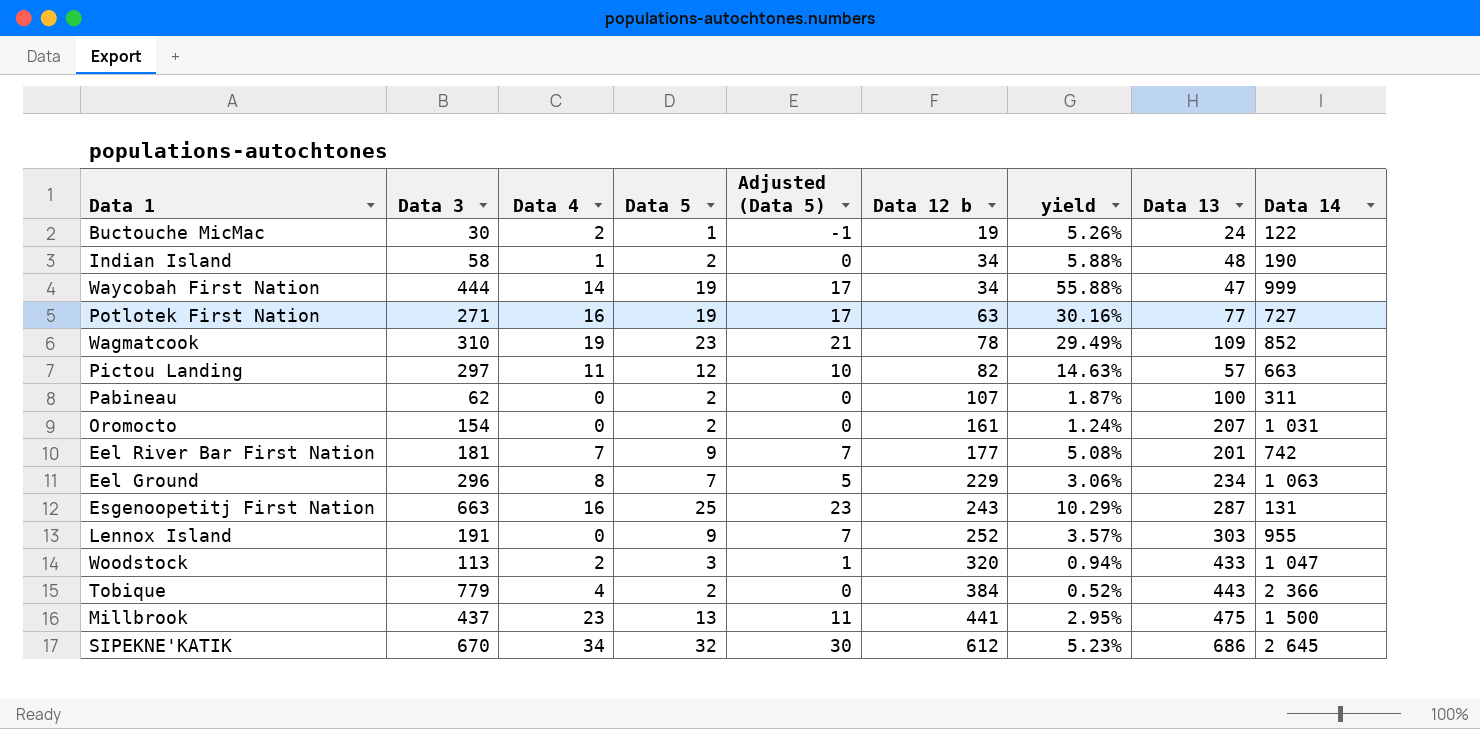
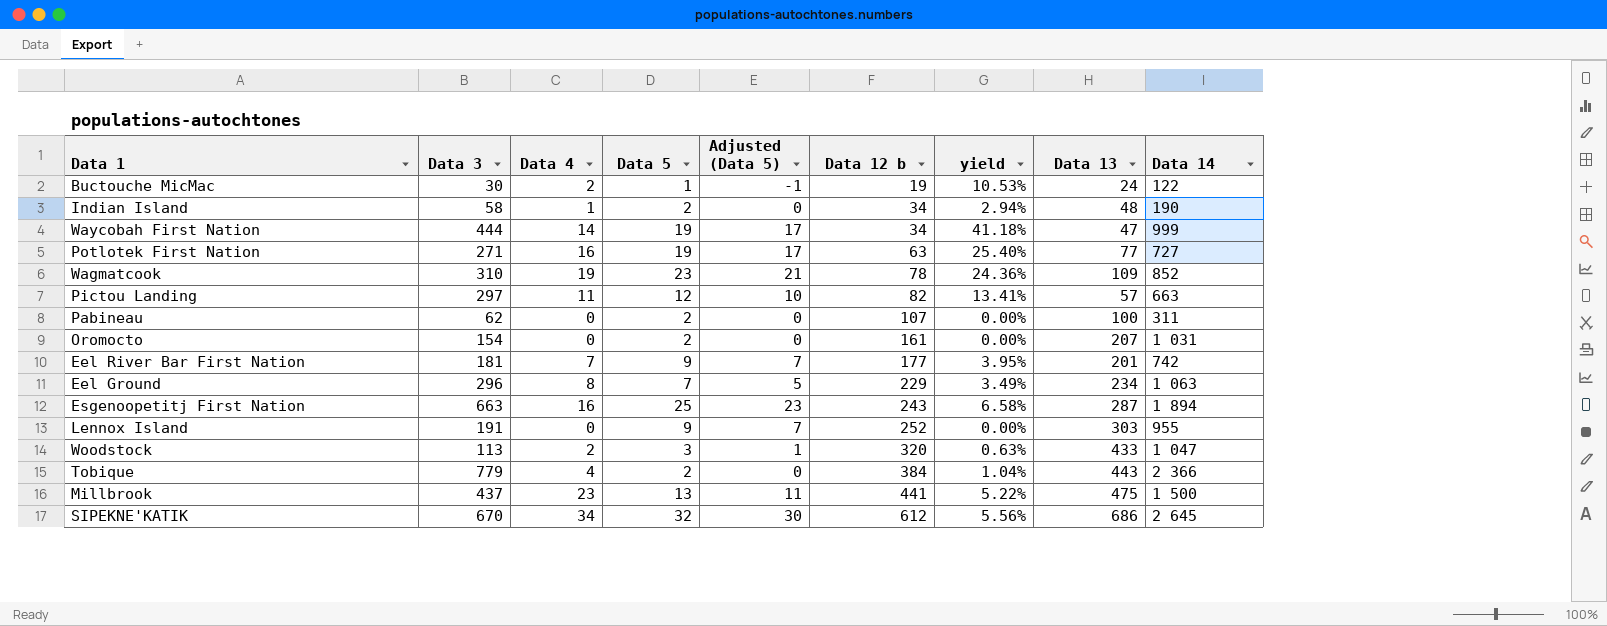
column yield | formula: [Data 5] / [Data 12 b] -> [Data 4] / [Data 12 b]
Esgenoopetitj First Nation | Data 14: 131 -> 1 894

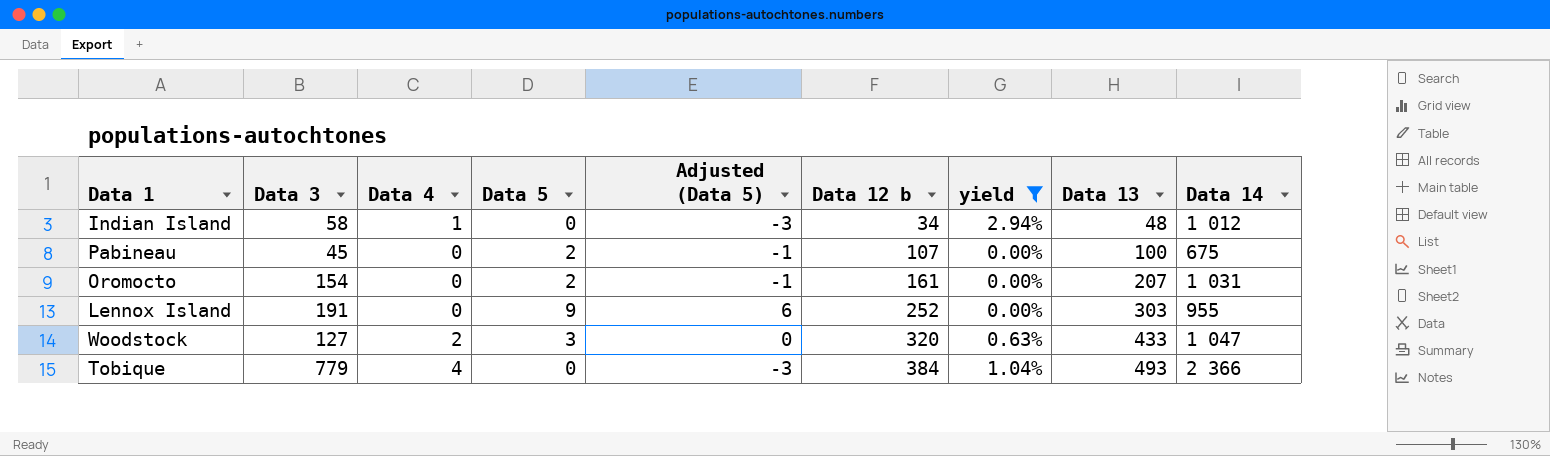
filter: none -> yield <= 2.94%
column Adjusted (Data 5) | formula: [Data 5] - 2 -> [Data 5] - 3
Indian Island | Data 5: 2 -> 0
Indian Island | Data 14: 190 -> 1 012
Pabineau | Data 3: 62 -> 45
Pabineau | Data 14: 311 -> 675
Woodstock | Data 3: 113 -> 127
Tobique | Data 5: 2 -> 0
Tobique | Data 13: 443 -> 493

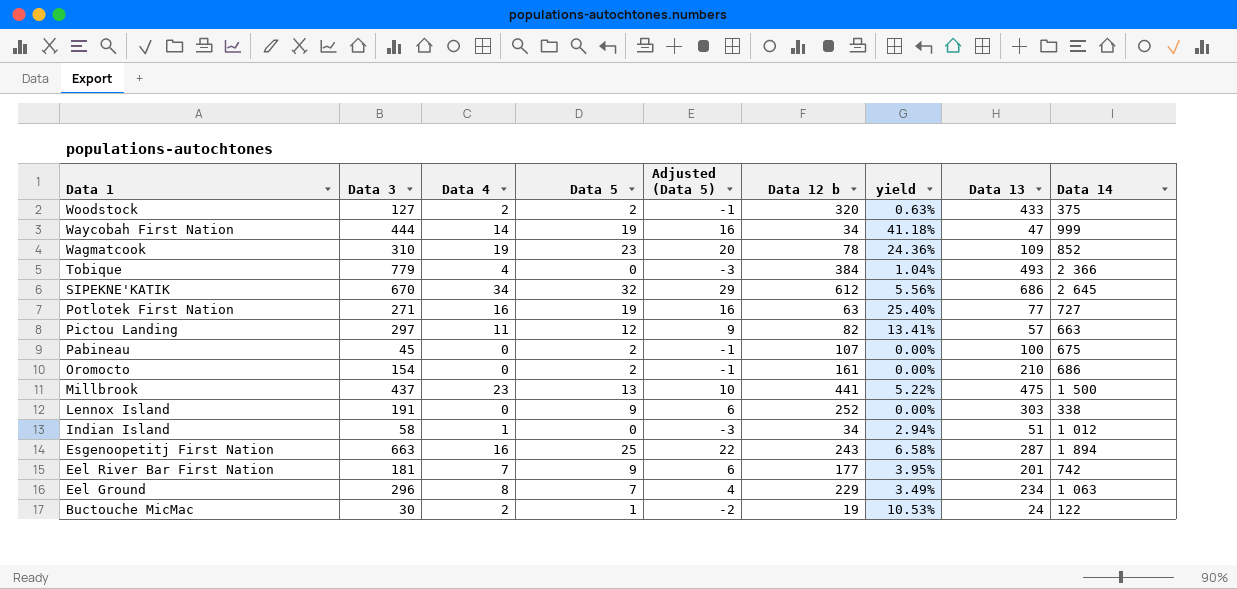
filter: yield <= 2.94% -> none
row order: Data 12 b ascending -> Data 1 descending
Woodstock | Data 5: 3 -> 2
Woodstock | Adjusted (Data 5): 0 -> -1
Woodstock | Data 14: 1 047 -> 375
Oromocto | Data 13: 207 -> 210
Oromocto | Data 14: 1 031 -> 686
Lennox Island | Data 14: 955 -> 338
Indian Island | Data 13: 48 -> 51

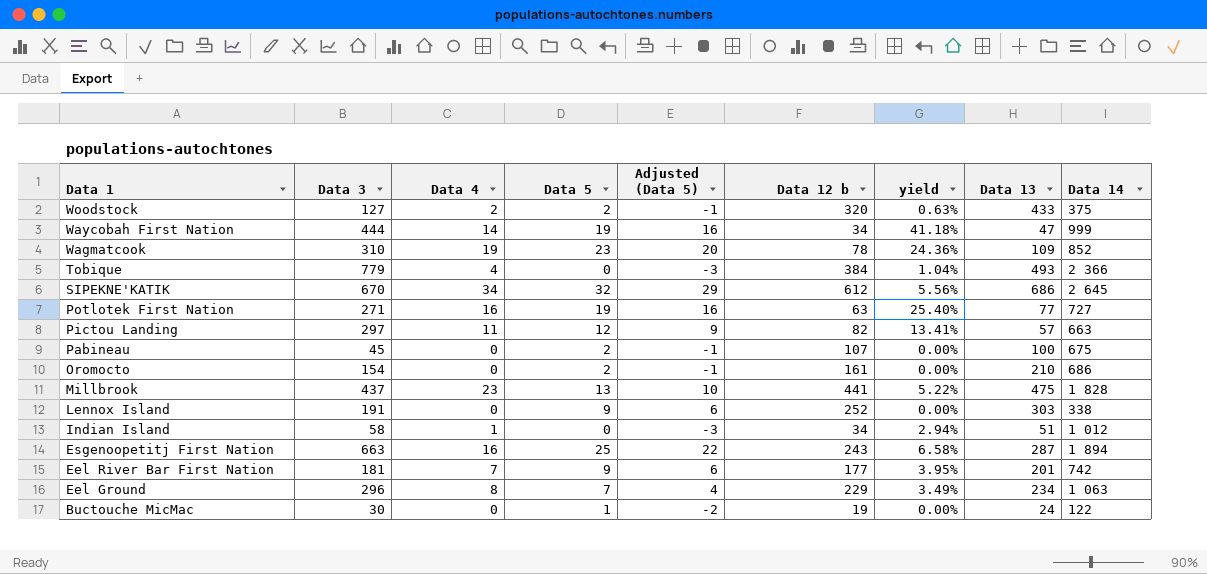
Millbrook | Data 14: 1 500 -> 1 828
Buctouche MicMac | Data 4: 2 -> 0
Buctouche MicMac | yield: 10.53% -> 0.00%

